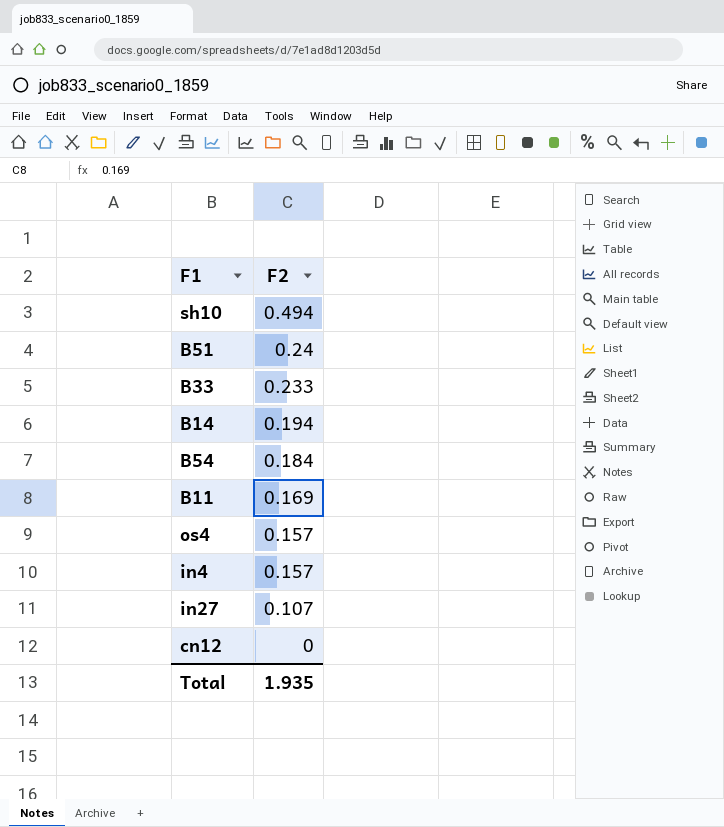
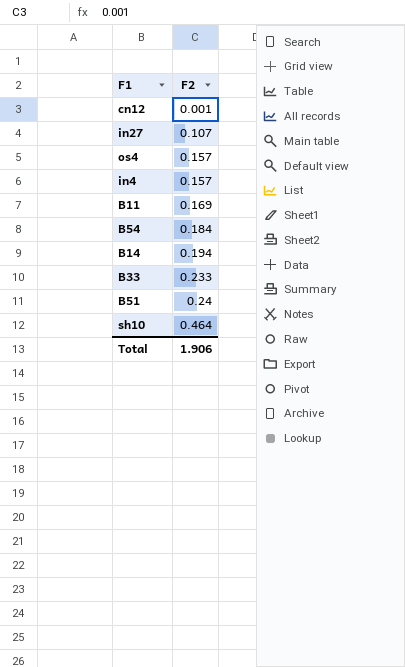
row order: F2 descending -> F2 ascending
cn12 | F2: 0 -> 0.001
sh10 | F2: 0.494 -> 0.464
Total | F2: 1.935 -> 1.906

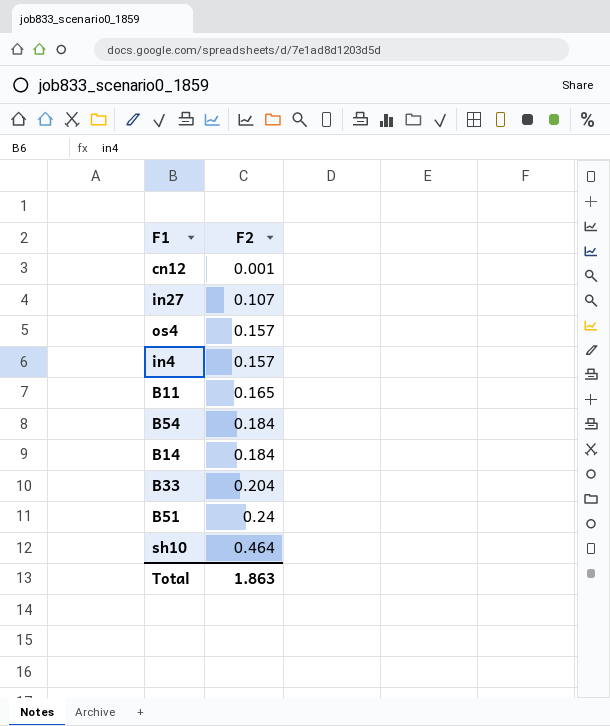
B11 | F2: 0.169 -> 0.165
B14 | F2: 0.194 -> 0.184
B33 | F2: 0.233 -> 0.204
Total | F2: 1.906 -> 1.863

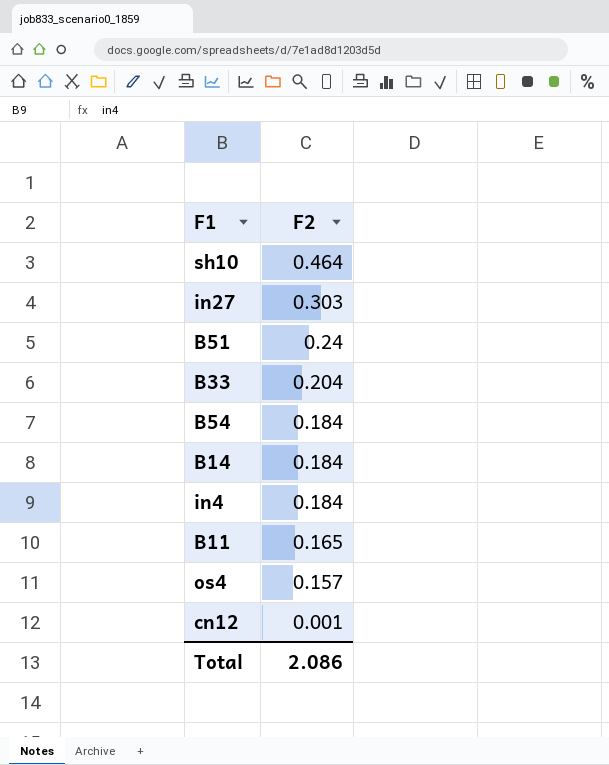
row order: F2 ascending -> F2 descending
in27 | F2: 0.107 -> 0.303
in4 | F2: 0.157 -> 0.184
Total | F2: 1.863 -> 2.086

